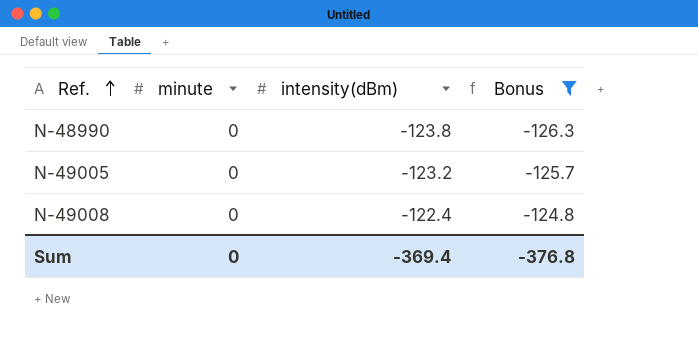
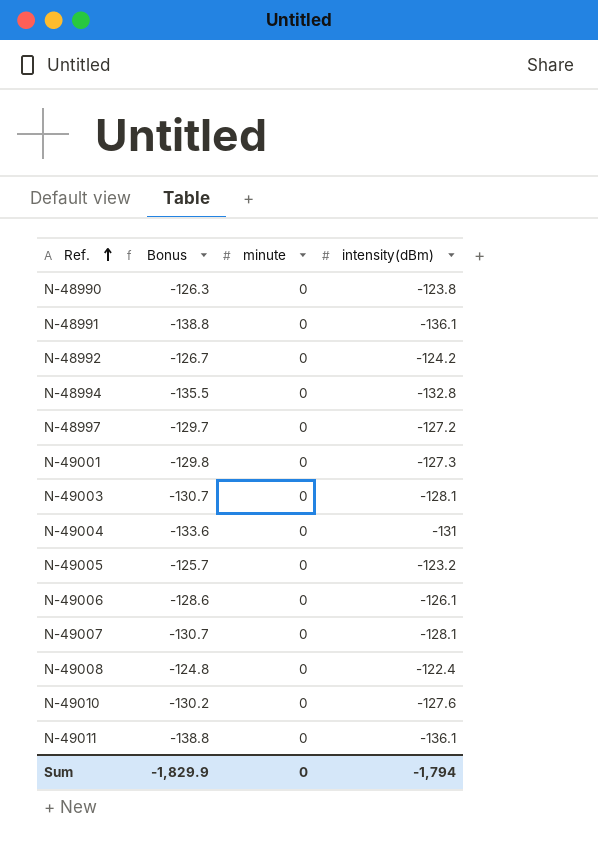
filter: Bonus >= -126.3 -> none
column Bonus | position: 4 -> 2
Sum | Bonus: -376.8 -> -1,829.9
Sum | intensity(dBm): -369.4 -> -1,794

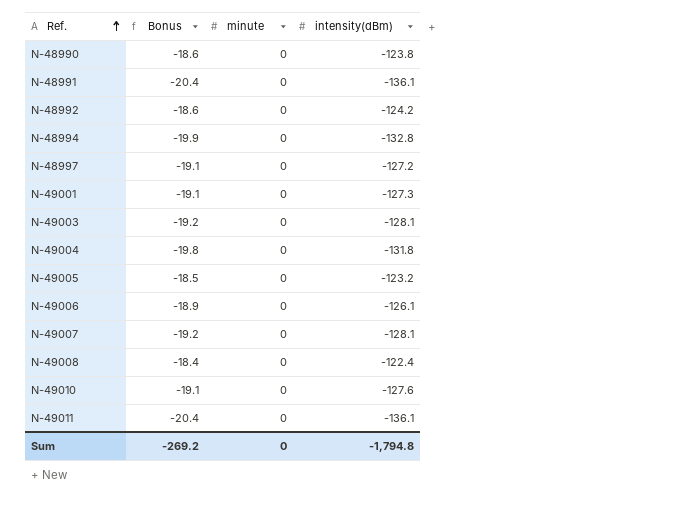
column Bonus | formula: [intensity(dBm)] * 1.02 -> [intensity(dBm)] * 0.15
N-49004 | intensity(dBm): -131 -> -131.8
Sum | Bonus: -1,829.9 -> -269.2
Sum | intensity(dBm): -1,794 -> -1,794.8

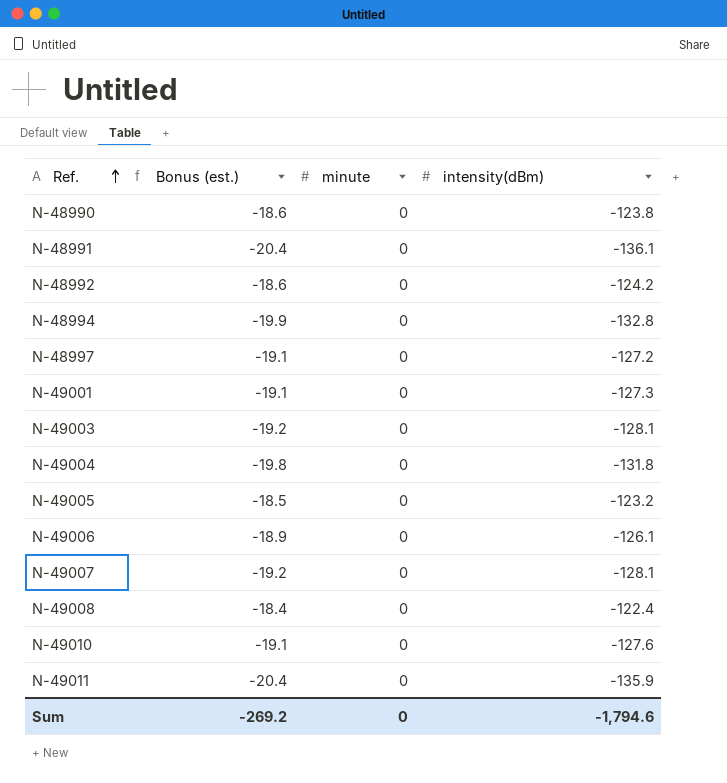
column name: Bonus -> Bonus (est.)
N-49011 | intensity(dBm): -136.1 -> -135.9
Sum | intensity(dBm): -1,794.8 -> -1,794.6

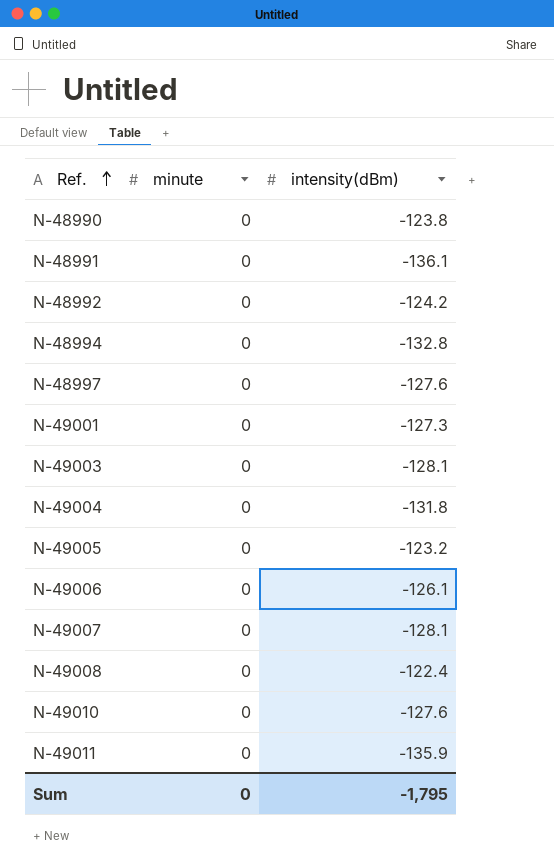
column Bonus (est.) | formula: [intensity(dBm)] * 0.15 -> none
N-48997 | intensity(dBm): -127.2 -> -127.6
Sum | intensity(dBm): -1,794.6 -> -1,795

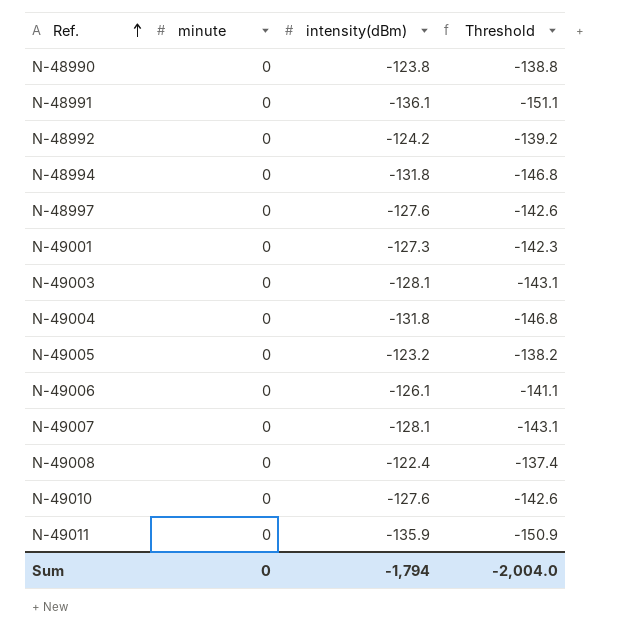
column Threshold | formula: none -> [intensity(dBm)] - 15
N-48994 | intensity(dBm): -132.8 -> -131.8
Sum | intensity(dBm): -1,795 -> -1,794

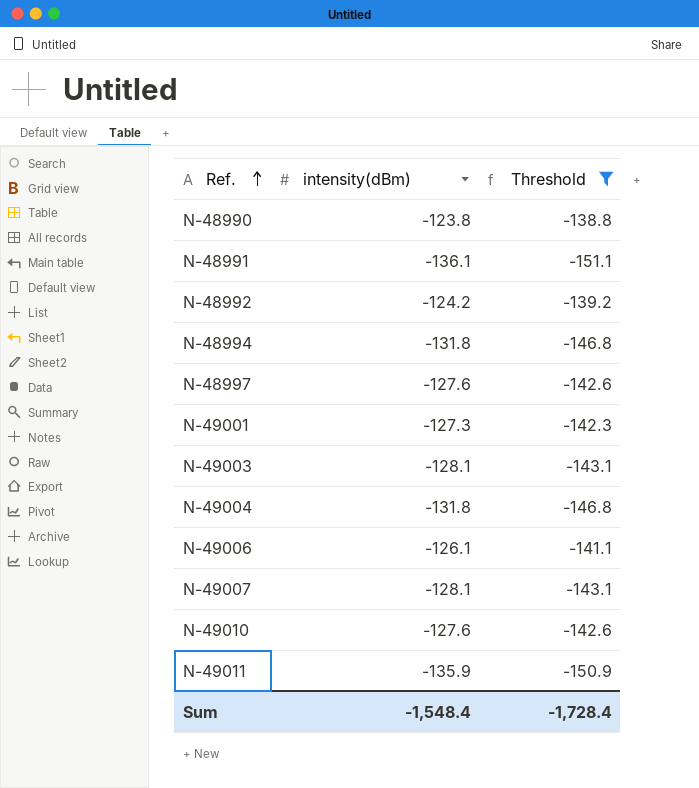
filter: none -> Threshold <= -138.8
column minute | position: 2 -> none
Sum | intensity(dBm): -1,794 -> -1,548.4
Sum | Threshold: -2,004.0 -> -1,728.4

